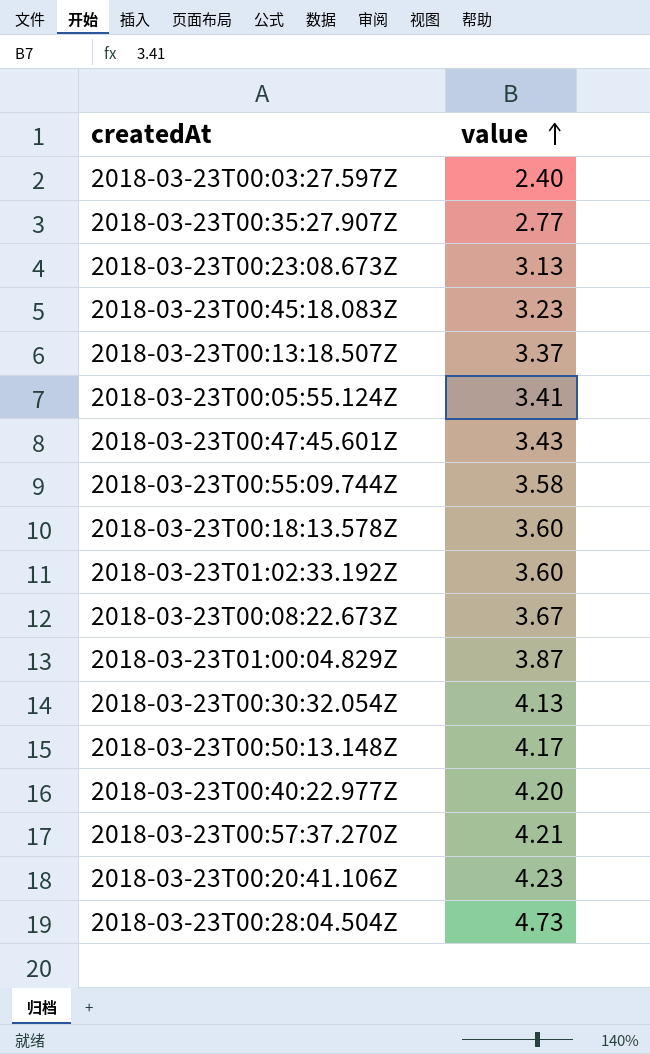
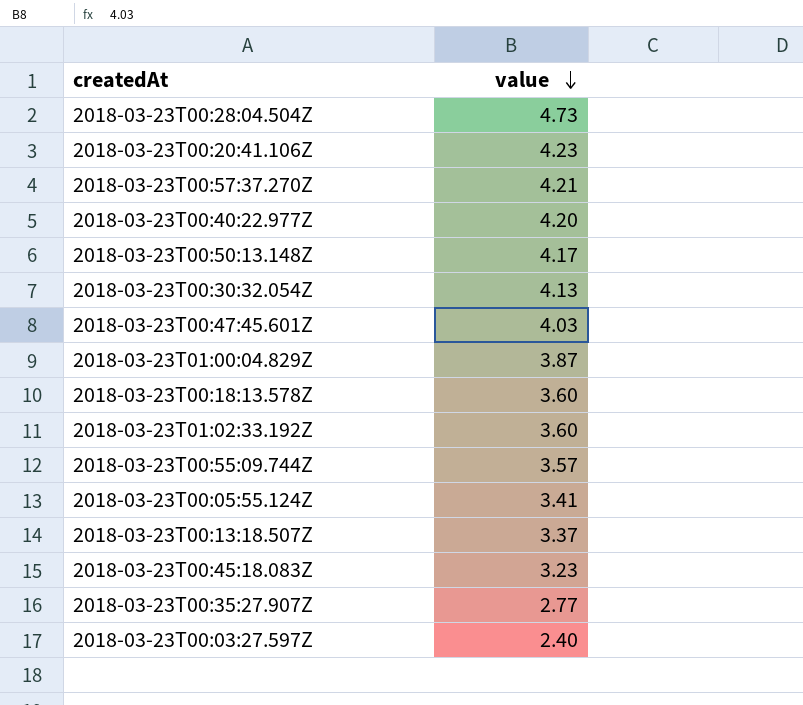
row order: value ascending -> value descending
row 2018-03-23T00:23:08.673Z: 3.13 -> none
row 2018-03-23T00:08:22.673Z: 3.67 -> none
2018-03-23T00:47:45.601Z | value: 3.43 -> 4.03
2018-03-23T00:55:09.744Z | value: 3.58 -> 3.57

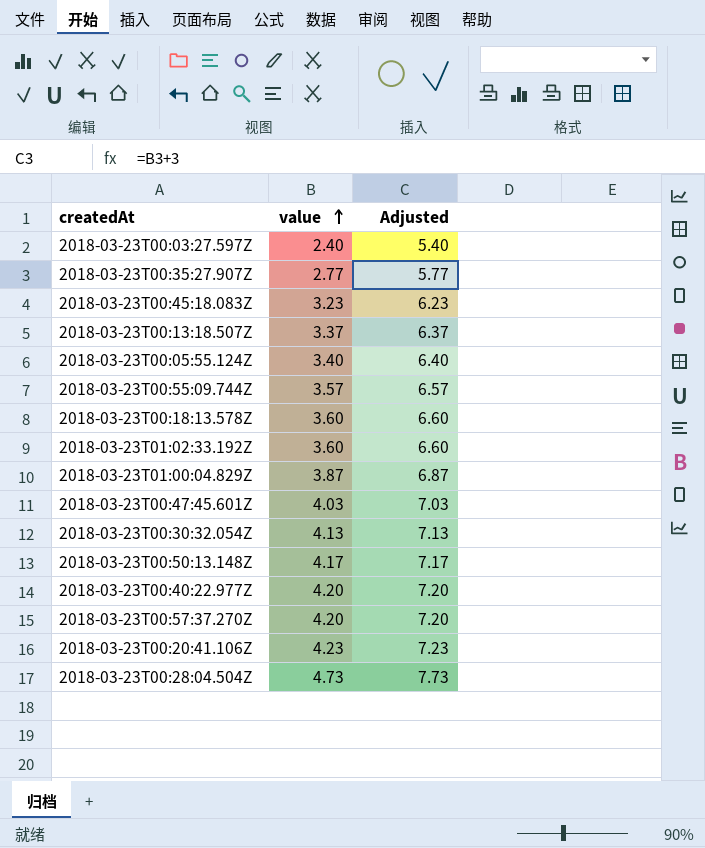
row order: value descending -> value ascending
column Adjusted | formula: none -> [value] + 3
2018-03-23T00:05:55.124Z | value: 3.41 -> 3.40
2018-03-23T00:57:37.270Z | value: 4.21 -> 4.20

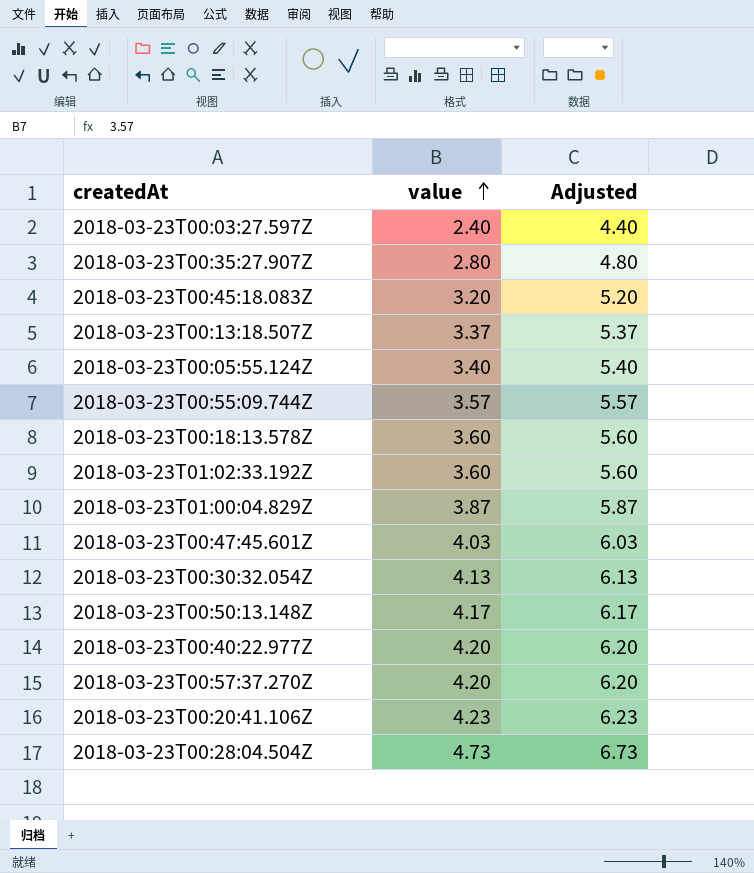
column Adjusted | formula: [value] + 3 -> [value] + 2
2018-03-23T00:35:27.907Z | value: 2.77 -> 2.80
2018-03-23T00:45:18.083Z | value: 3.23 -> 3.20

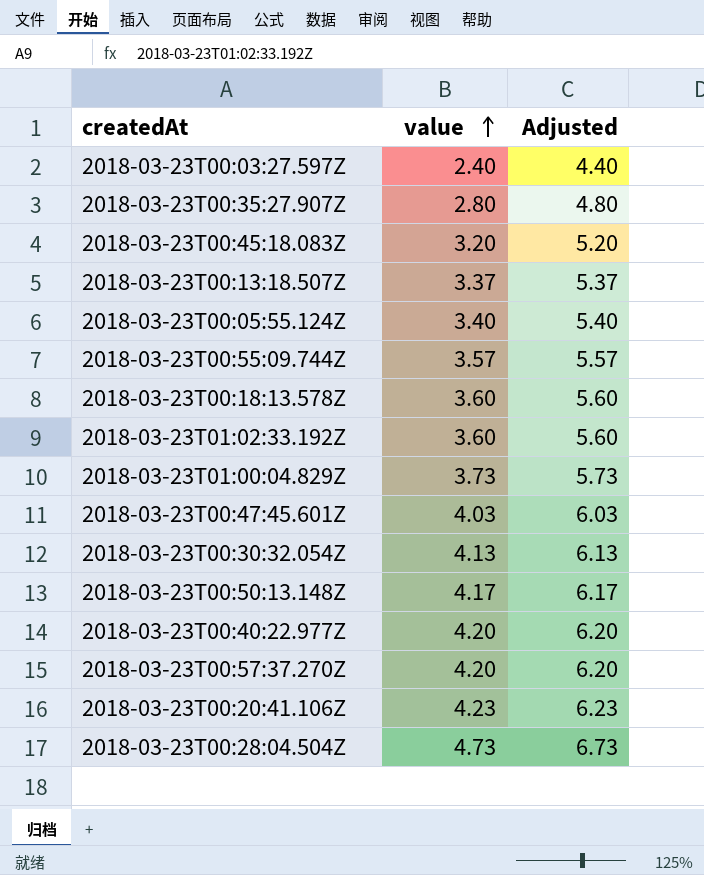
2018-03-23T01:00:04.829Z | value: 3.87 -> 3.73
2018-03-23T01:00:04.829Z | Adjusted: 5.87 -> 5.73

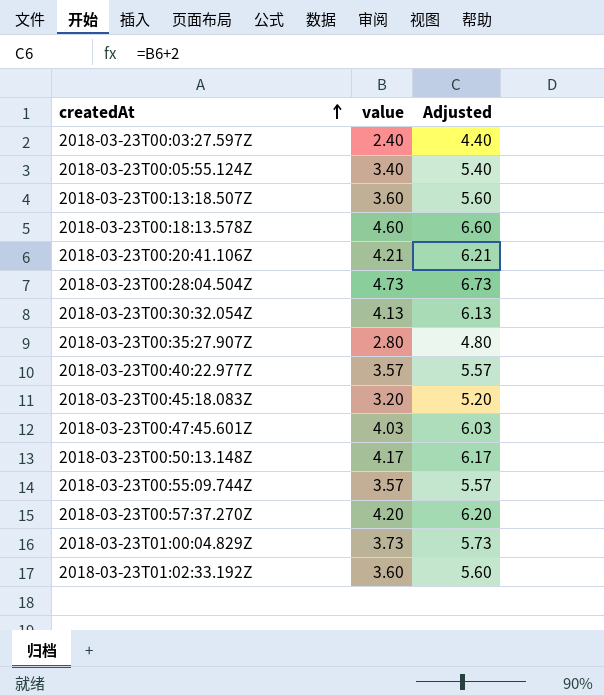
row order: value ascending -> createdAt ascending
2018-03-23T00:13:18.507Z | value: 3.37 -> 3.60
2018-03-23T00:13:18.507Z | Adjusted: 5.37 -> 5.60
2018-03-23T00:18:13.578Z | value: 3.60 -> 4.60
2018-03-23T00:18:13.578Z | Adjusted: 5.60 -> 6.60
2018-03-23T00:20:41.106Z | value: 4.23 -> 4.21
2018-03-23T00:20:41.106Z | Adjusted: 6.23 -> 6.21
2018-03-23T00:40:22.977Z | value: 4.20 -> 3.57
2018-03-23T00:40:22.977Z | Adjusted: 6.20 -> 5.57

